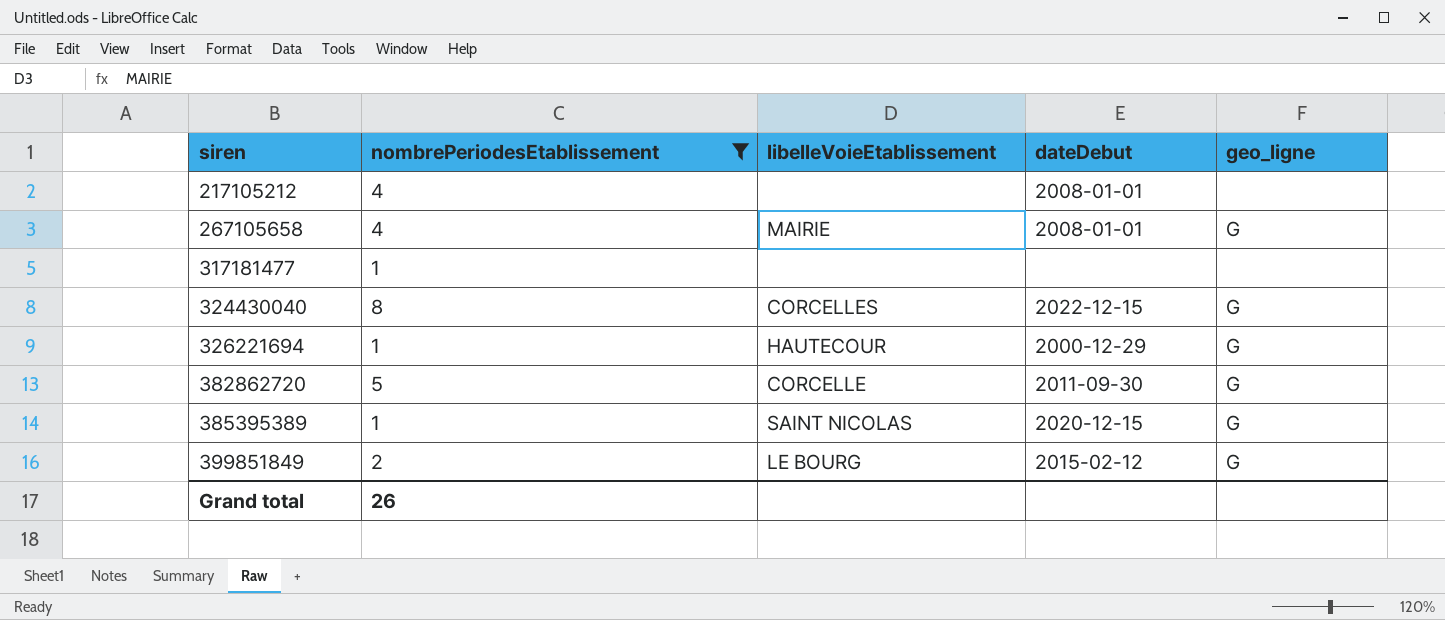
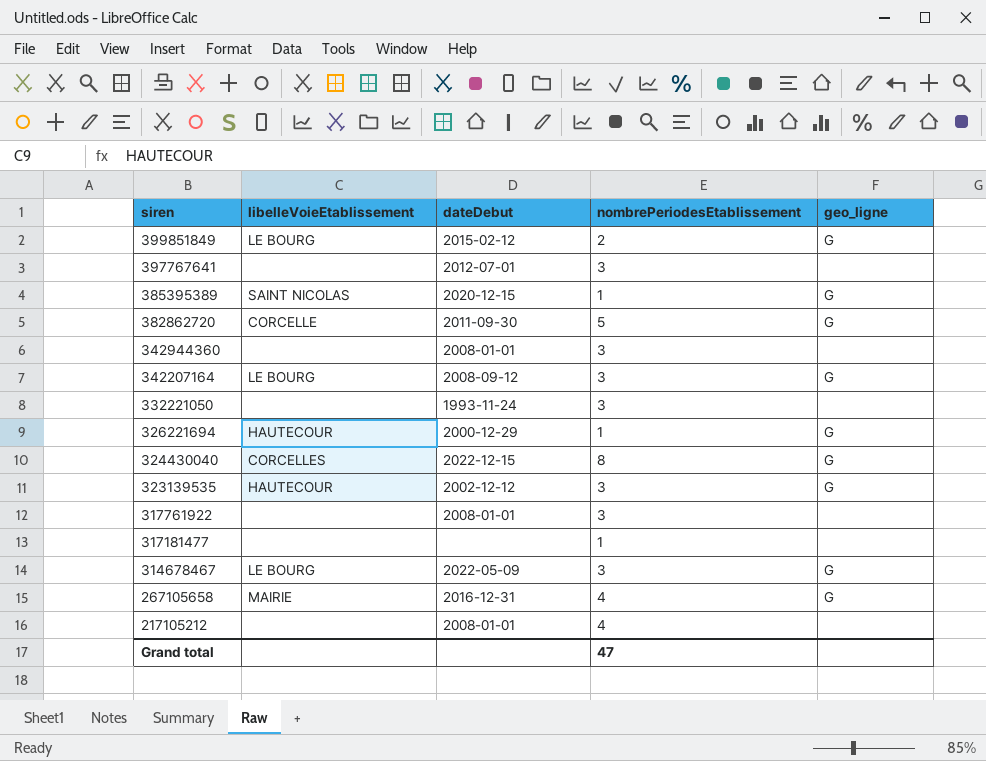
filter: nombrePeriodesEtablissement != 3 -> none
row order: siren ascending -> siren descending
column nombrePeriodesEtablissement | position: 2 -> 4
267105658 | dateDebut: 2008-01-01 -> 2016-12-31
Grand total | nombrePeriodesEtablissement: 26 -> 47

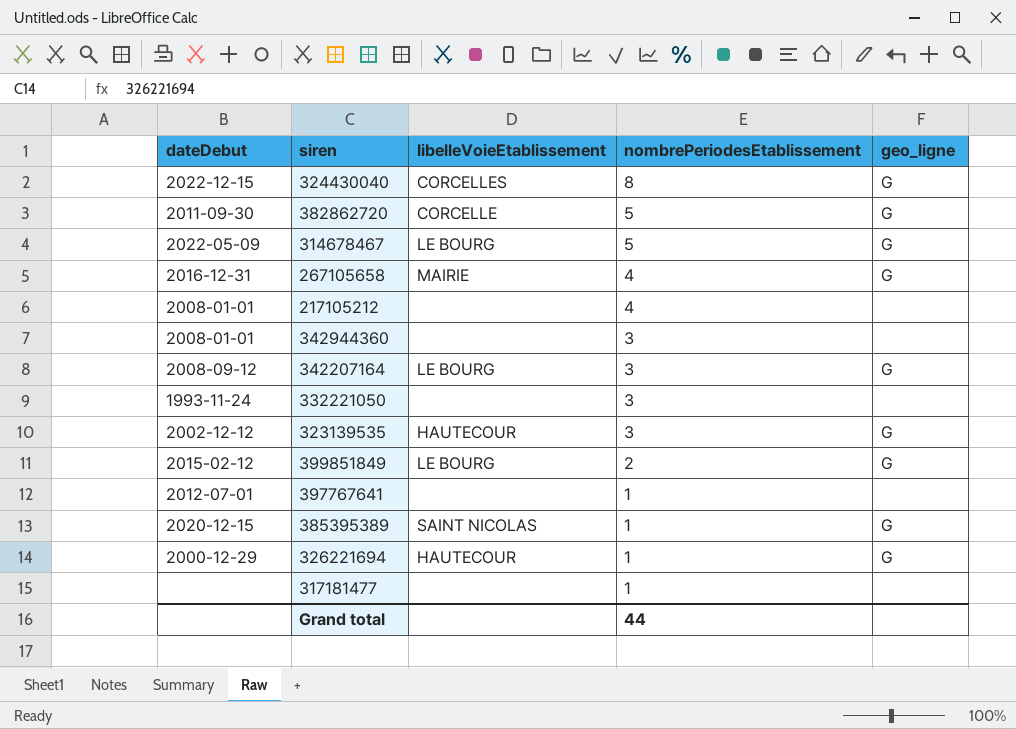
row order: siren descending -> nombrePeriodesEtablissement descending
column dateDebut | position: 3 -> 1
row 317761922: none | 2008-01-01 | 3 | none -> none
314678467 | nombrePeriodesEtablissement: 3 -> 5
397767641 | nombrePeriodesEtablissement: 3 -> 1
Grand total | nombrePeriodesEtablissement: 47 -> 44

